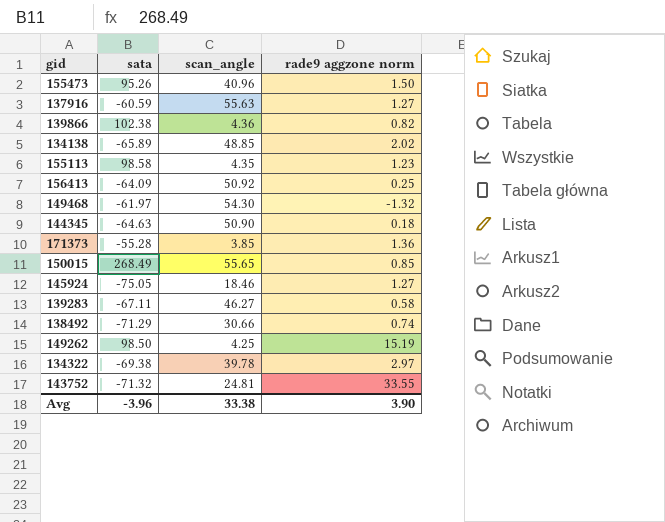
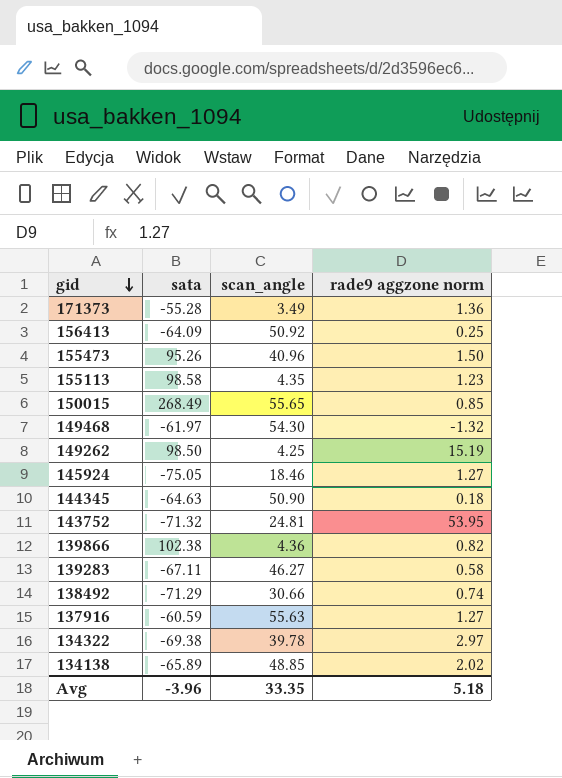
row order: none -> gid descending
171373 | scan_angle: 3.85 -> 3.49
143752 | rade9 aggzone norm: 33.55 -> 53.95
Avg | scan_angle: 33.38 -> 33.35
Avg | rade9 aggzone norm: 3.90 -> 5.18

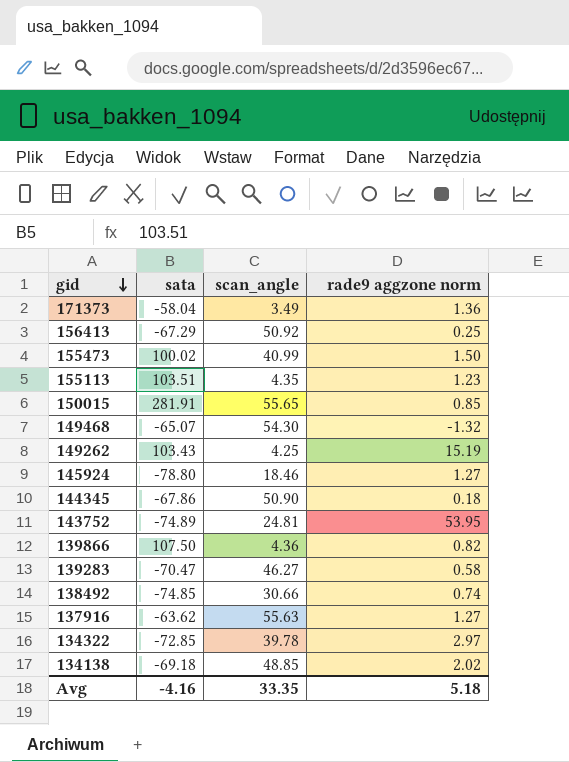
171373 | sata: -55.28 -> -58.04
156413 | sata: -64.09 -> -67.29
155473 | sata: 95.26 -> 100.02
155473 | scan_angle: 40.96 -> 40.99
155113 | sata: 98.58 -> 103.51
150015 | sata: 268.49 -> 281.91
149468 | sata: -61.97 -> -65.07
149262 | sata: 98.50 -> 103.43
145924 | sata: -75.05 -> -78.80
144345 | sata: -64.63 -> -67.86
143752 | sata: -71.32 -> -74.89
139866 | sata: 102.38 -> 107.50
139283 | sata: -67.11 -> -70.47
138492 | sata: -71.29 -> -74.85
137916 | sata: -60.59 -> -63.62
134322 | sata: -69.38 -> -72.85
134138 | sata: -65.89 -> -69.18
Avg | sata: -3.96 -> -4.16

